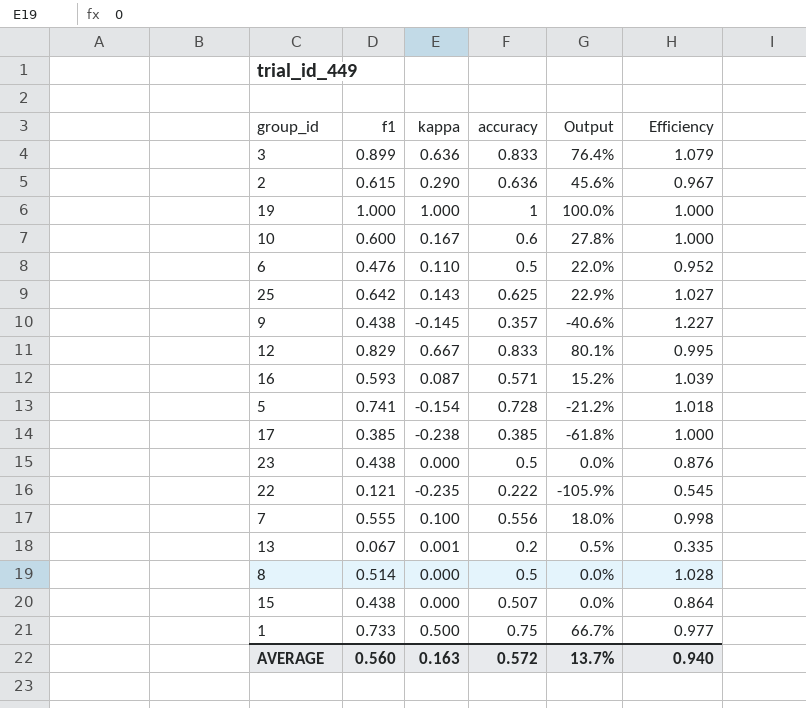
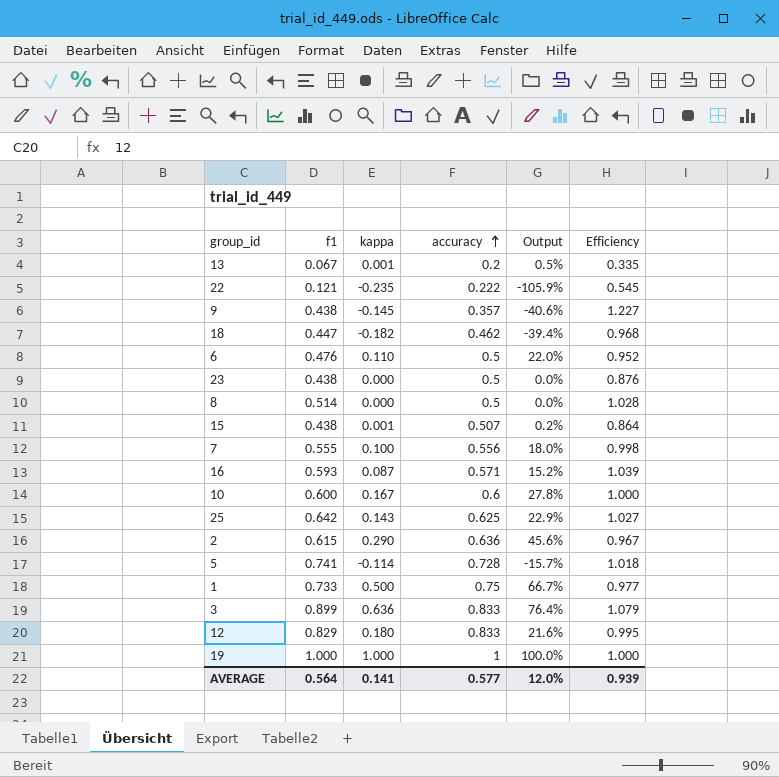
row order: none -> accuracy ascending
row 17: 0.385 | -0.238 | 0.385 | -61.8% | 1.000 -> none
row 18: none -> 0.447 | -0.182 | 0.462 | -39.4% | 0.968
15 | kappa: 0.000 -> 0.001
15 | Output: 0.0% -> 0.2%
5 | kappa: -0.154 -> -0.114
5 | Output: -21.2% -> -15.7%
12 | kappa: 0.667 -> 0.180
12 | Output: 80.1% -> 21.6%
AVERAGE | f1: 0.560 -> 0.564
AVERAGE | kappa: 0.163 -> 0.141
AVERAGE | accuracy: 0.572 -> 0.577
AVERAGE | Output: 13.7% -> 12.0%
AVERAGE | Efficiency: 0.940 -> 0.939

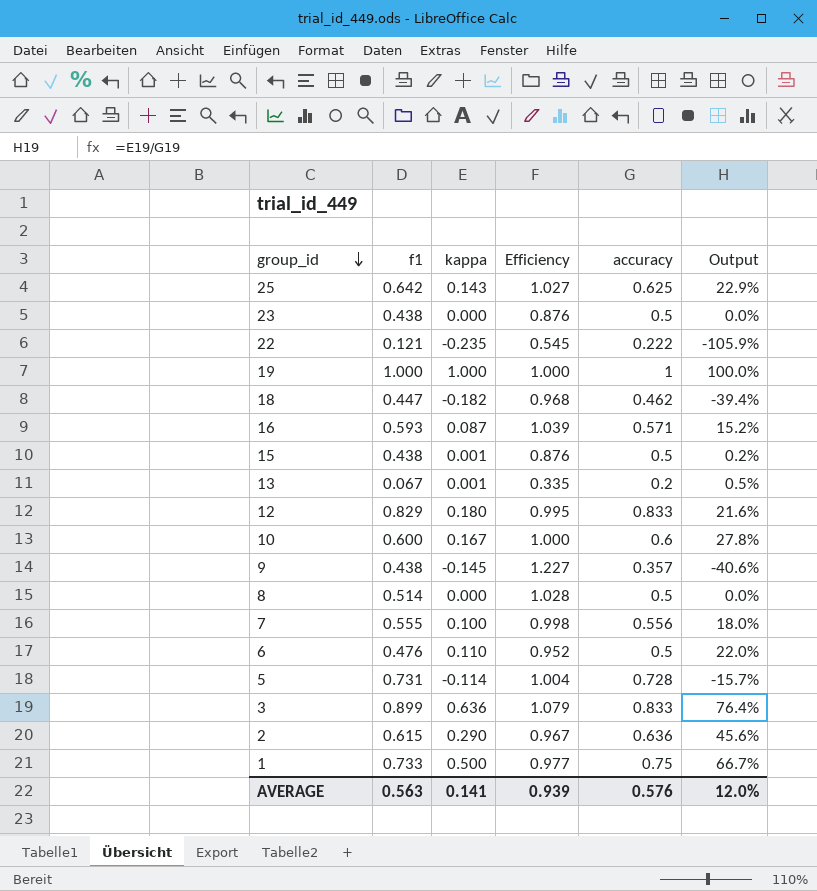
row order: accuracy ascending -> group_id descending
column Efficiency | position: 6 -> 4
15 | Efficiency: 0.864 -> 0.876
15 | accuracy: 0.507 -> 0.5
5 | f1: 0.741 -> 0.731
5 | Efficiency: 1.018 -> 1.004
AVERAGE | f1: 0.564 -> 0.563
AVERAGE | accuracy: 0.577 -> 0.576

